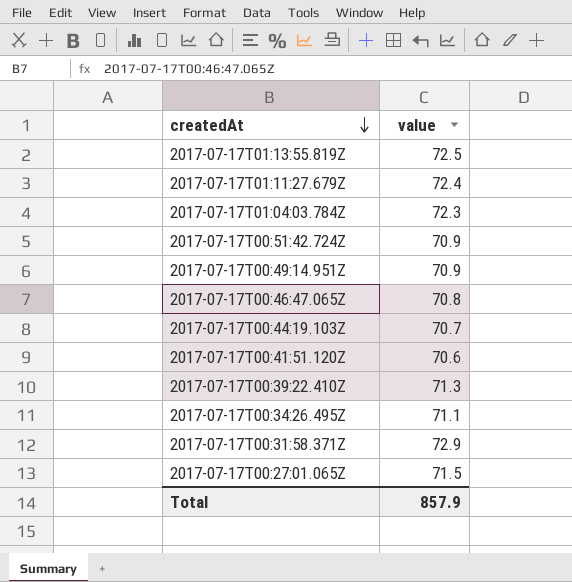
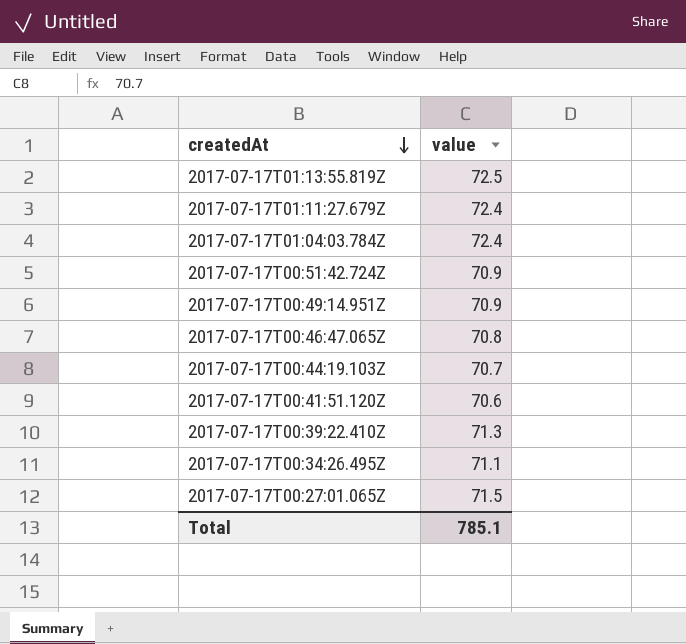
row 2017-07-17T00:31:58.371Z: 72.9 -> none
2017-07-17T01:04:03.784Z | value: 72.3 -> 72.4
Total | value: 857.9 -> 785.1

